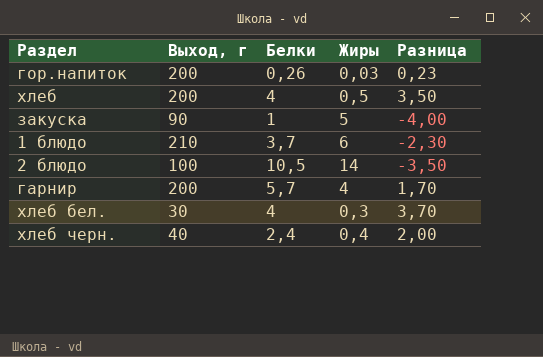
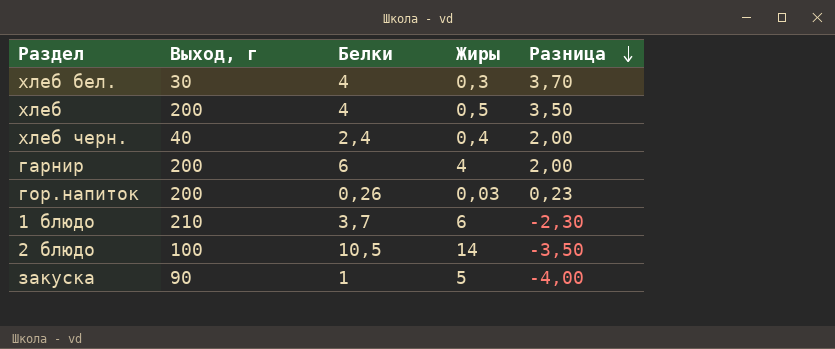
row order: none -> Разница descending
гарнир | Белки: 5,7 -> 6
гарнир | Разница: 1,70 -> 2,00

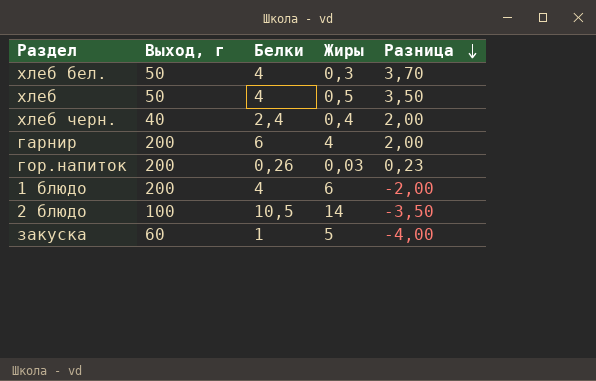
хлеб бел. | Выход, г: 30 -> 50
хлеб | Выход, г: 200 -> 50
1 блюдо | Выход, г: 210 -> 200
1 блюдо | Белки: 3,7 -> 4
1 блюдо | Разница: -2,30 -> -2,00
закуска | Выход, г: 90 -> 60

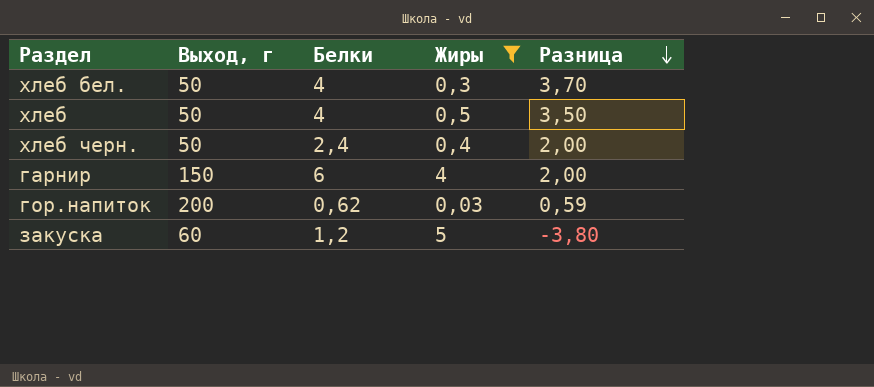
filter: none -> Жиры <= 5
хлеб черн. | Выход, г: 40 -> 50
гарнир | Выход, г: 200 -> 150
гор.напиток | Белки: 0,26 -> 0,62
гор.напиток | Разница: 0,23 -> 0,59
закуска | Белки: 1 -> 1,2
закуска | Разница: -4,00 -> -3,80

